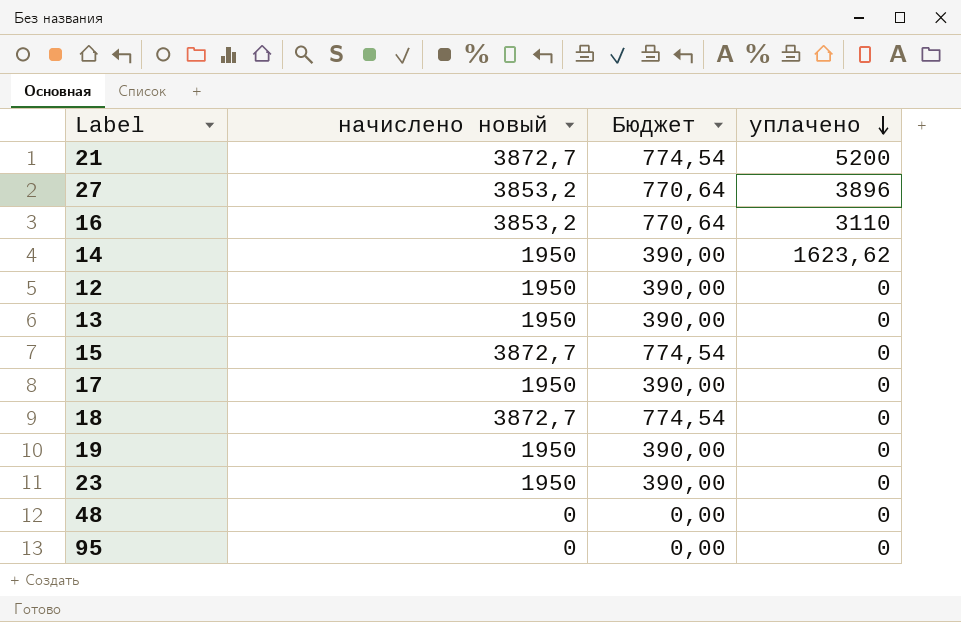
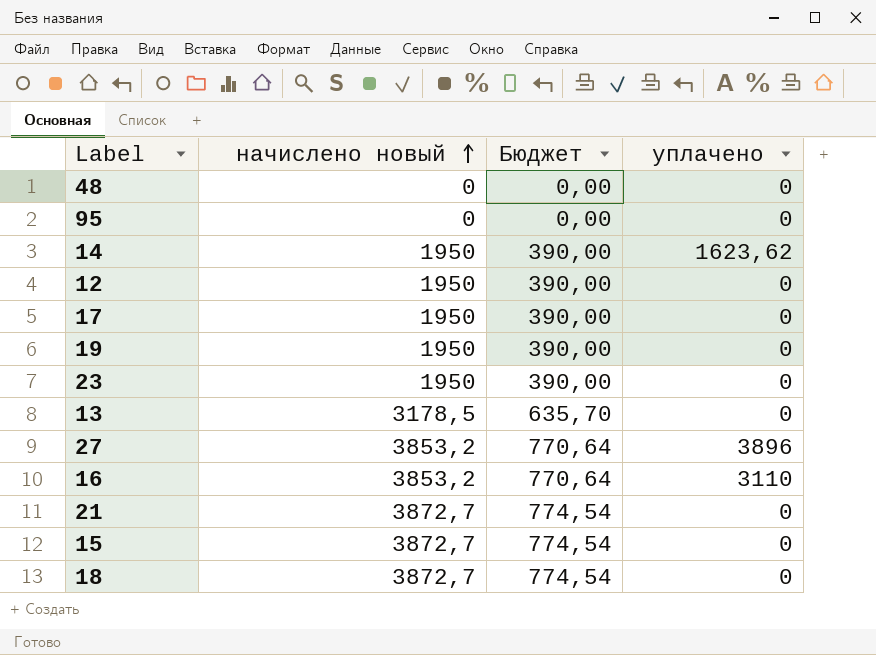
row order: уплачено descending -> начислено новый ascending
13 | начислено новый: 1950 -> 3178,5
13 | Бюджет: 390,00 -> 635,70
21 | уплачено: 5200 -> 0

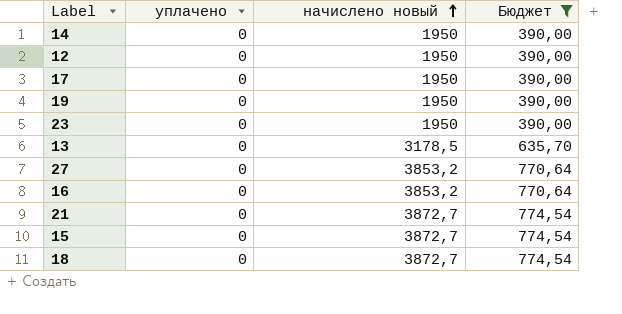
filter: none -> Бюджет != 0,00
column уплачено | position: 4 -> 2
14 | уплачено: 1623,62 -> 0
27 | уплачено: 3896 -> 0
16 | уплачено: 3110 -> 0

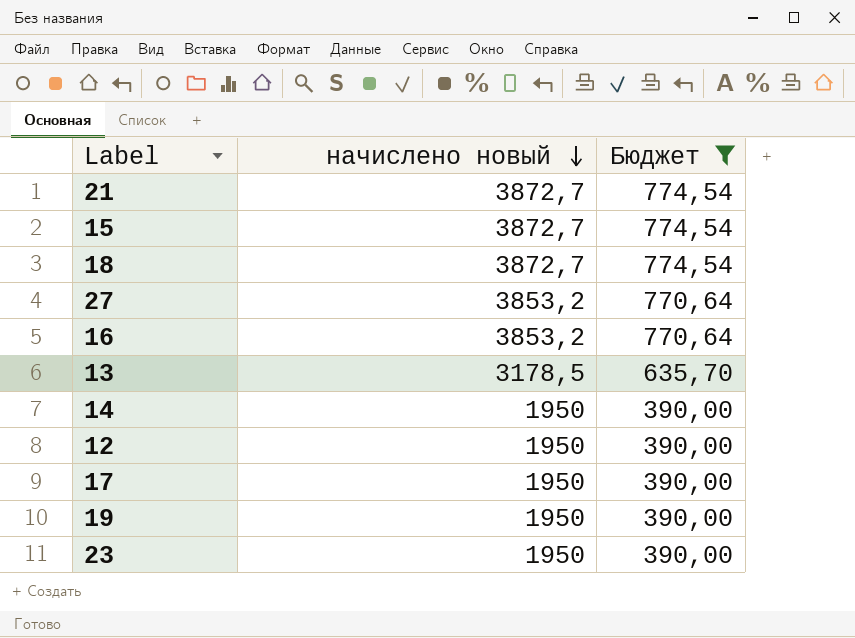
row order: начислено новый ascending -> начислено новый descending
column уплачено | position: 2 -> none

